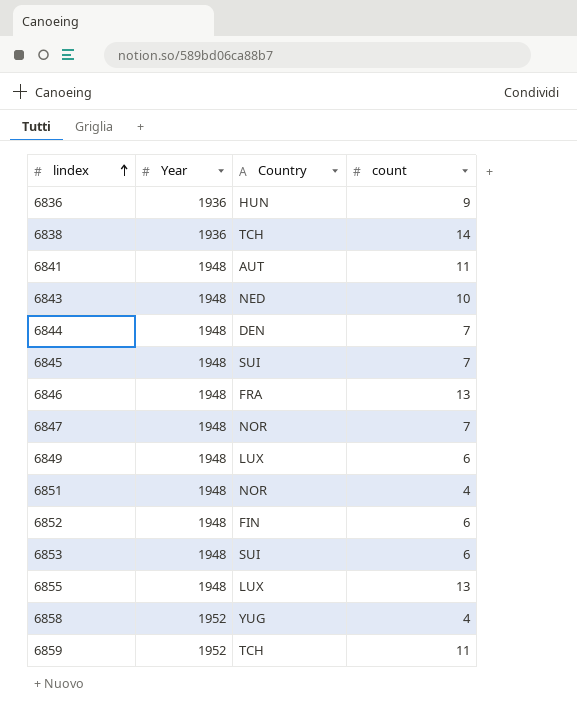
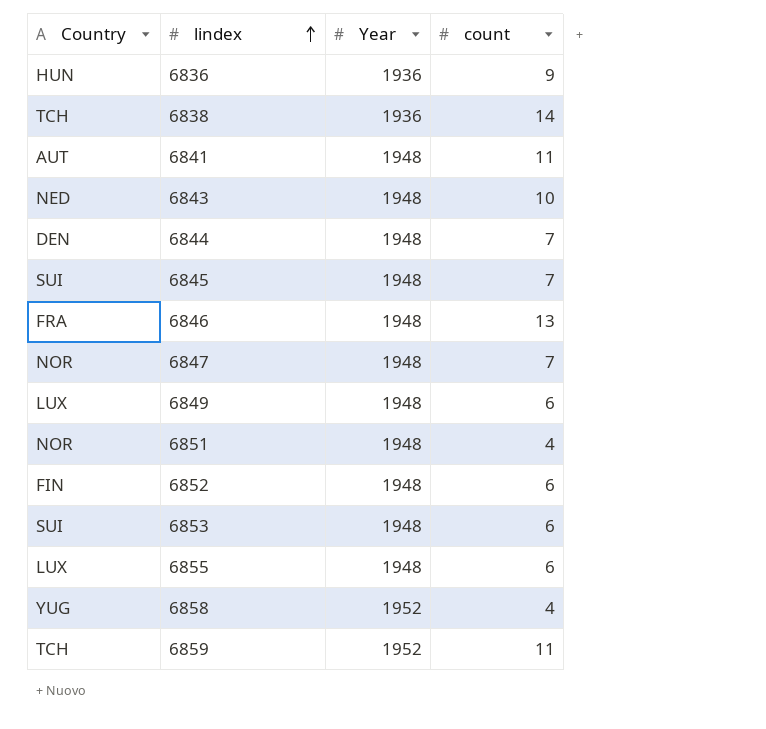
column Country | position: 3 -> 1
6855 | count: 13 -> 6

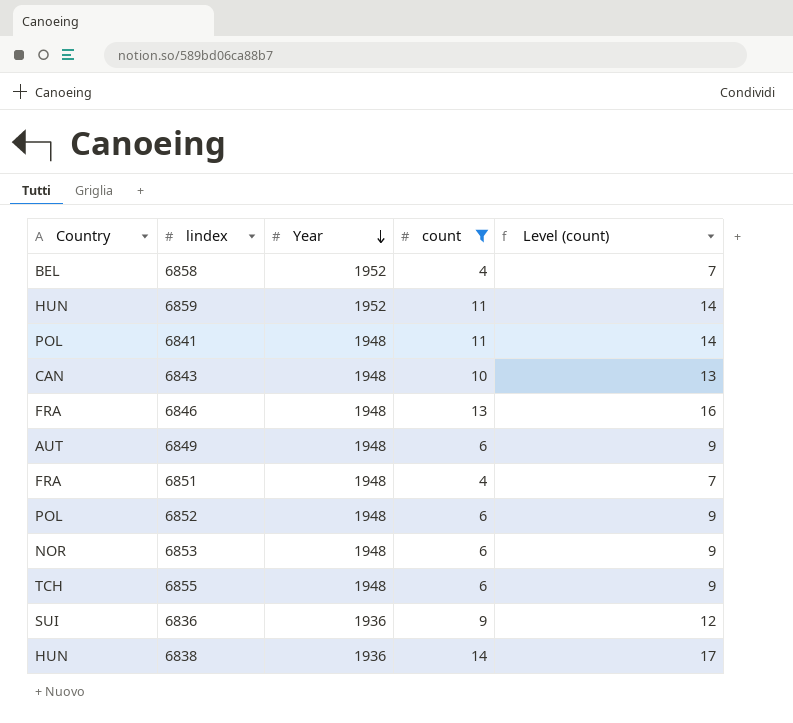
filter: none -> count != 7
row order: lindex ascending -> Year descending
column Level (count) | formula: none -> [count] + 3
6858 | Country: YUG -> BEL
6859 | Country: TCH -> HUN
6841 | Country: AUT -> POL
6843 | Country: NED -> CAN
6849 | Country: LUX -> AUT
6851 | Country: NOR -> FRA
6852 | Country: FIN -> POL
6853 | Country: SUI -> NOR
6855 | Country: LUX -> TCH
6836 | Country: HUN -> SUI
6838 | Country: TCH -> HUN

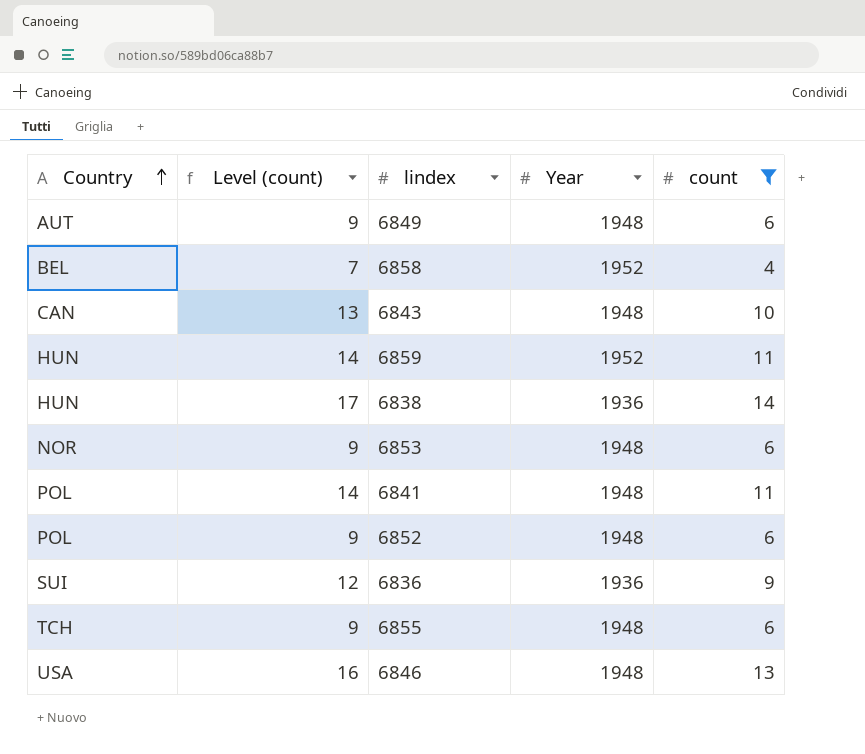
row order: Year descending -> Country ascending
column Level (count) | position: 5 -> 2
row 6851: FRA | 1948 | 4 | 7 -> none
6846 | Country: FRA -> USA

